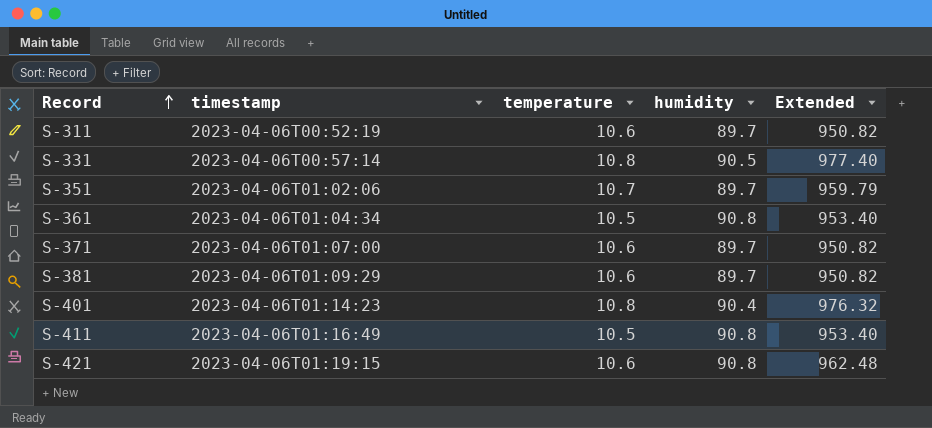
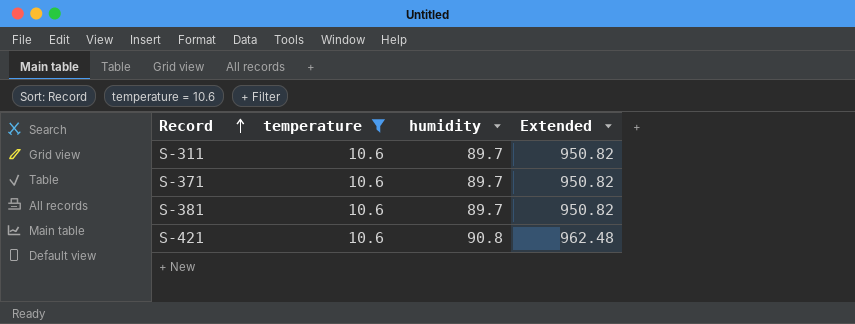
filter: none -> temperature = 10.6
column timestamp | position: 2 -> none

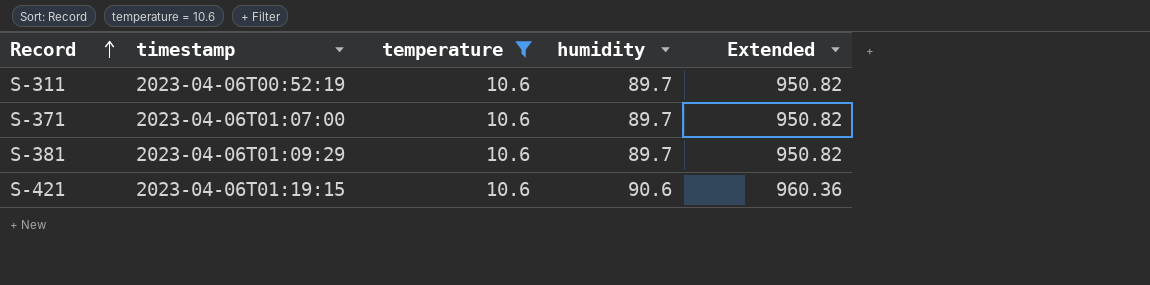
column timestamp | position: none -> 2
S-421 | humidity: 90.8 -> 90.6
S-421 | Extended: 962.48 -> 960.36

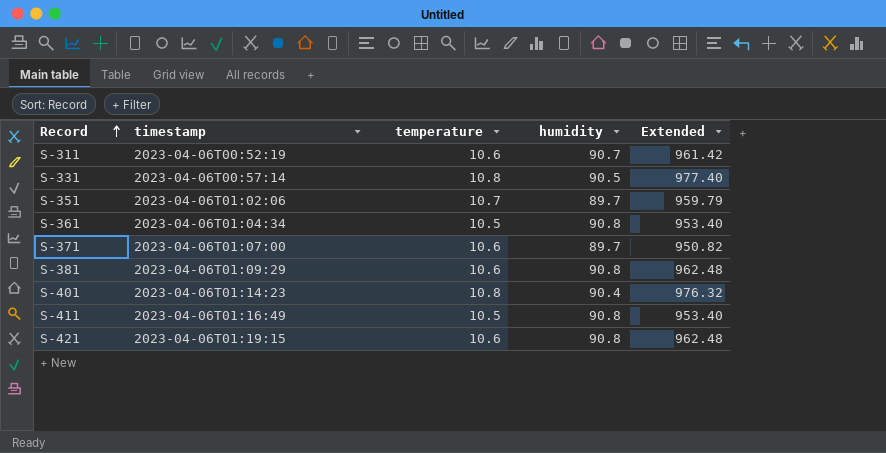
filter: temperature = 10.6 -> none
S-311 | humidity: 89.7 -> 90.7
S-311 | Extended: 950.82 -> 961.42
S-381 | humidity: 89.7 -> 90.8
S-381 | Extended: 950.82 -> 962.48
S-421 | humidity: 90.6 -> 90.8
S-421 | Extended: 960.36 -> 962.48

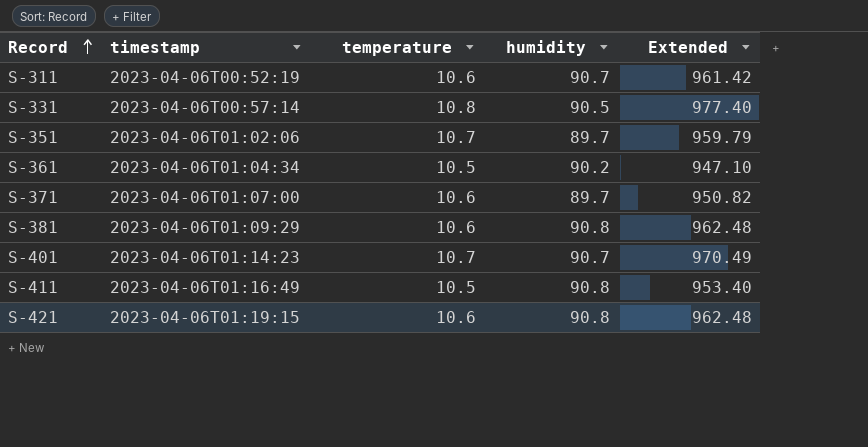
S-361 | humidity: 90.8 -> 90.2
S-361 | Extended: 953.40 -> 947.10
S-401 | temperature: 10.8 -> 10.7
S-401 | humidity: 90.4 -> 90.7
S-401 | Extended: 976.32 -> 970.49

